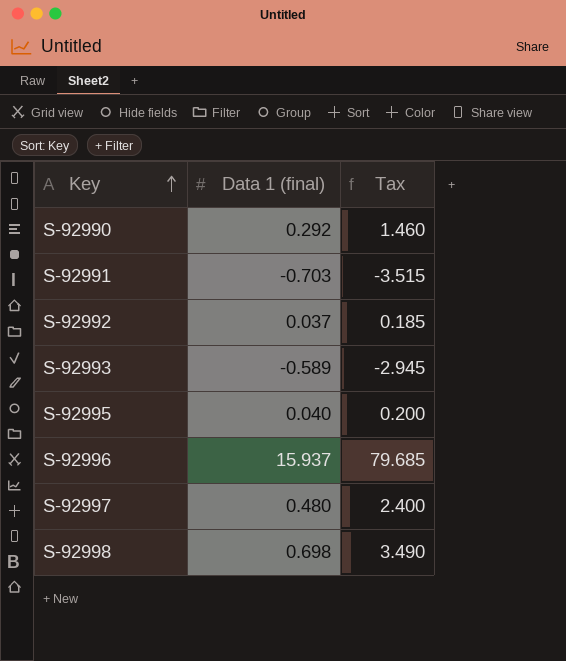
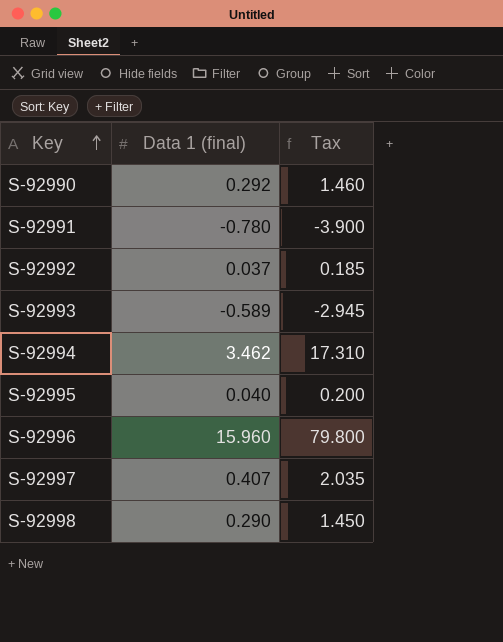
S-92991 | Data 1 (final): -0.703 -> -0.780
S-92991 | Tax: -3.515 -> -3.900
row S-92994: none -> 3.462 | 17.310
S-92996 | Data 1 (final): 15.937 -> 15.960
S-92996 | Tax: 79.685 -> 79.800
S-92997 | Data 1 (final): 0.480 -> 0.407
S-92997 | Tax: 2.400 -> 2.035
S-92998 | Data 1 (final): 0.698 -> 0.290
S-92998 | Tax: 3.490 -> 1.450

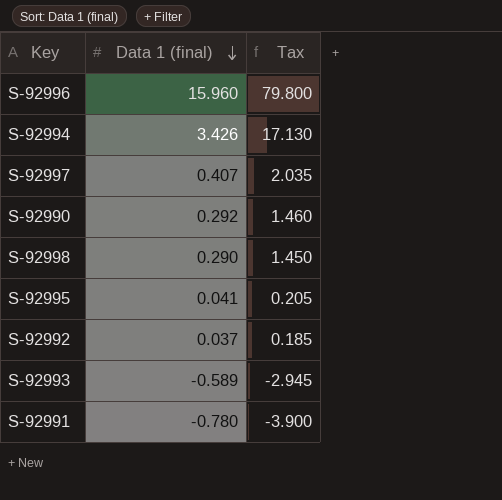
row order: Key ascending -> Data 1 (final) descending
S-92994 | Data 1 (final): 3.462 -> 3.426
S-92994 | Tax: 17.310 -> 17.130
S-92995 | Data 1 (final): 0.040 -> 0.041
S-92995 | Tax: 0.200 -> 0.205

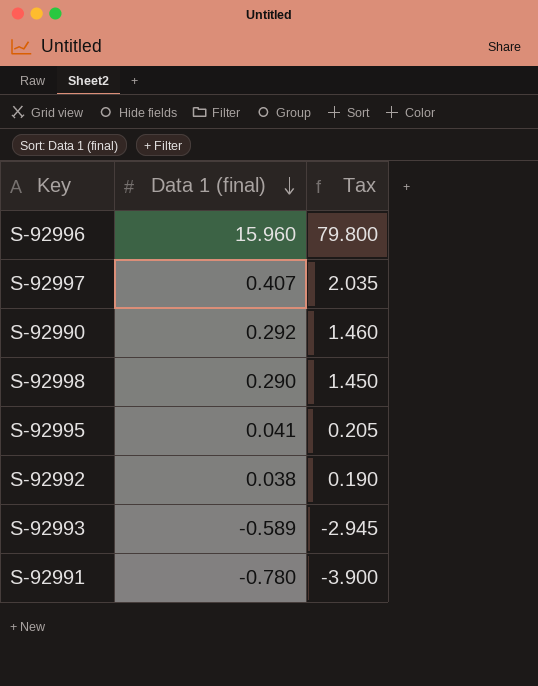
row S-92994: 3.426 | 17.130 -> none
S-92992 | Data 1 (final): 0.037 -> 0.038
S-92992 | Tax: 0.185 -> 0.190

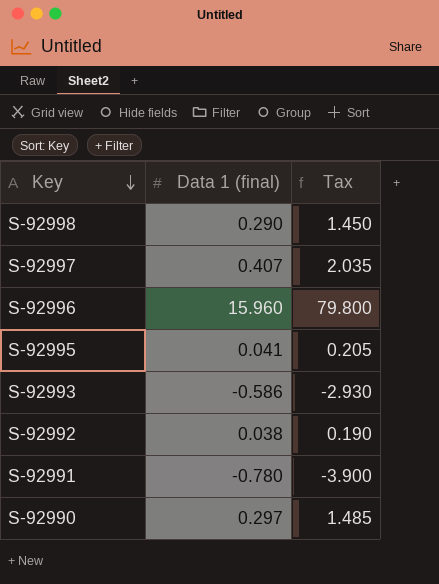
row order: Data 1 (final) descending -> Key descending
S-92993 | Data 1 (final): -0.589 -> -0.586
S-92993 | Tax: -2.945 -> -2.930
S-92990 | Data 1 (final): 0.292 -> 0.297
S-92990 | Tax: 1.460 -> 1.485

